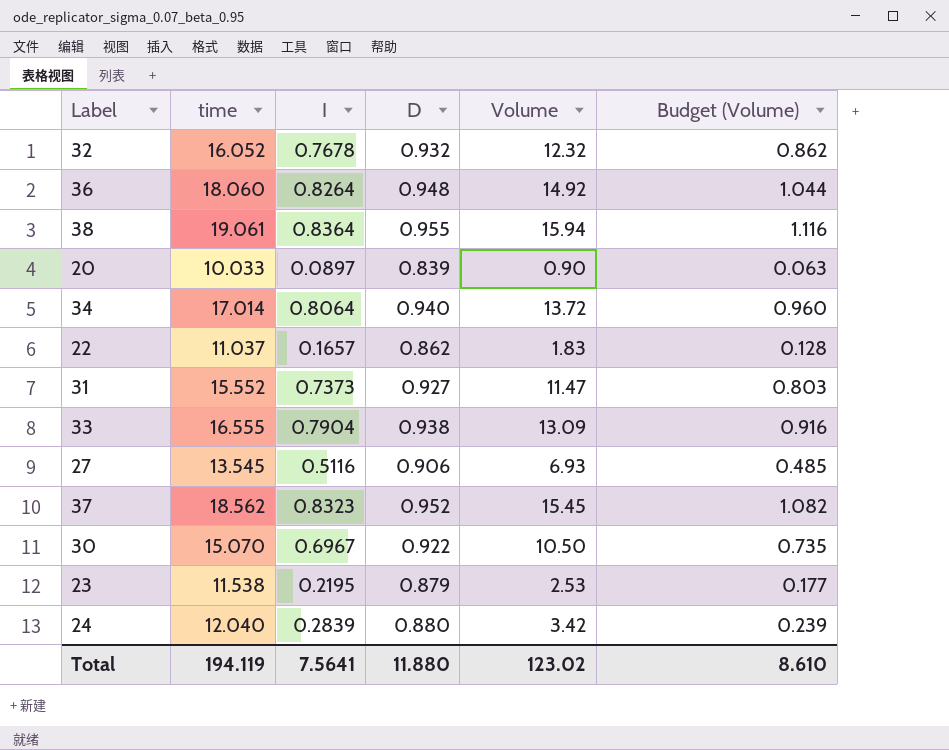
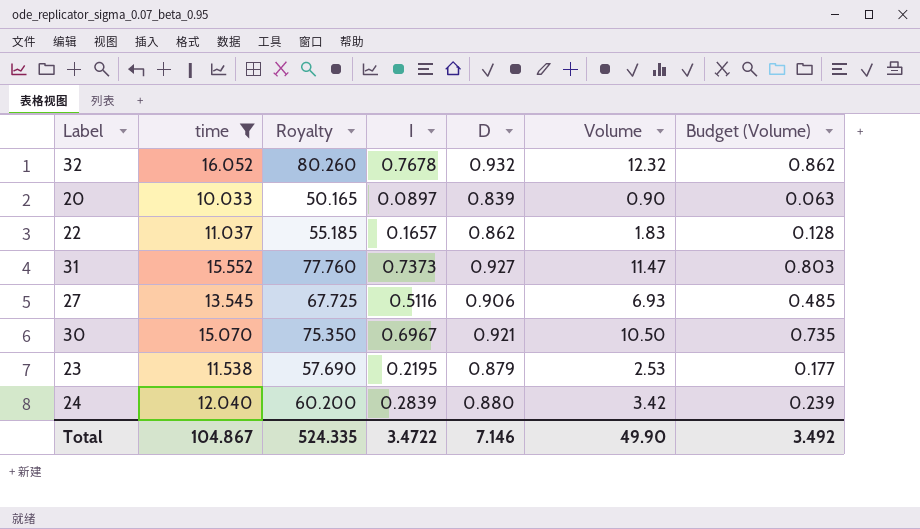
filter: none -> time <= 16.052
column Royalty | formula: none -> [time] * 5
30 | D: 0.922 -> 0.921
Total | time: 194.119 -> 104.867
Total | I: 7.5641 -> 3.4722
Total | D: 11.880 -> 7.146
Total | Volume: 123.02 -> 49.90
Total | Budget (Volume): 8.610 -> 3.492

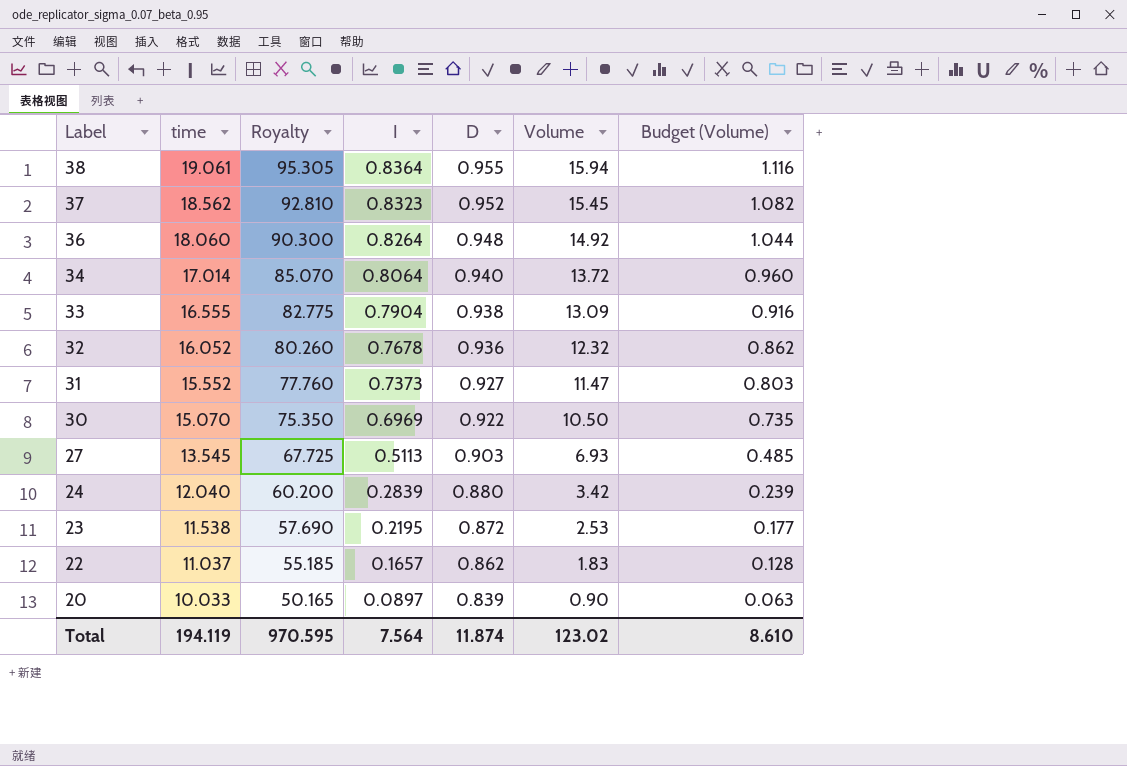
filter: time <= 16.052 -> none
row order: none -> Label descending
32 | D: 0.932 -> 0.936
30 | I: 0.6967 -> 0.6969
30 | D: 0.921 -> 0.922
27 | I: 0.5116 -> 0.5113
27 | D: 0.906 -> 0.903
23 | D: 0.879 -> 0.872
Total | time: 104.867 -> 194.119
Total | Royalty: 524.335 -> 970.595
Total | I: 3.4722 -> 7.564
Total | D: 7.146 -> 11.874
Total | Volume: 49.90 -> 123.02
Total | Budget (Volume): 3.492 -> 8.610

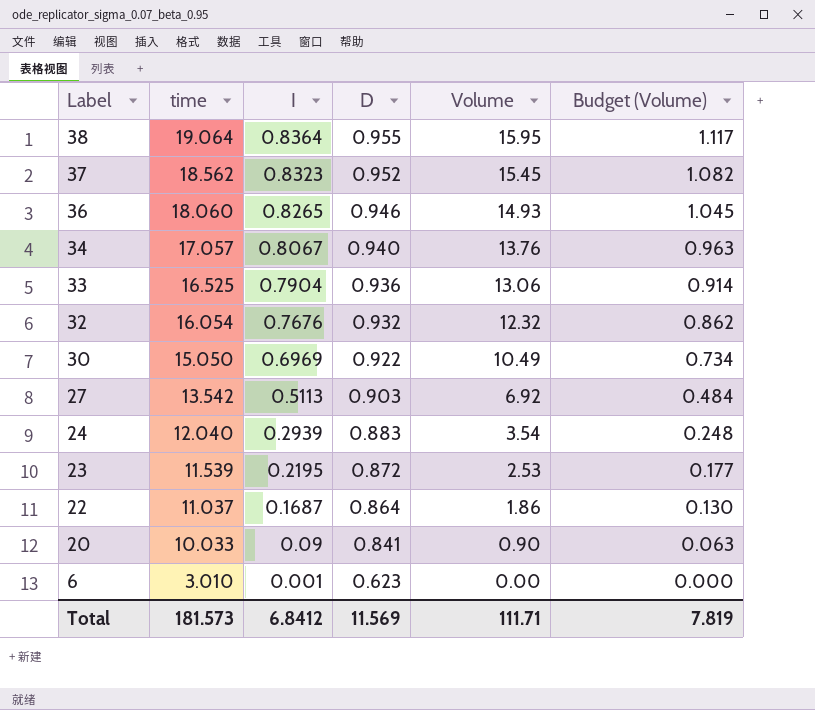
column Royalty | formula: [time] * 5 -> none
row 31: 15.552 | 77.760 | 0.7373 | 0.927 | 11.47 | 0.803 -> none
38 | time: 19.061 -> 19.064
38 | Volume: 15.94 -> 15.95
38 | Budget (Volume): 1.116 -> 1.117
36 | I: 0.8264 -> 0.8265
36 | D: 0.948 -> 0.946
36 | Volume: 14.92 -> 14.93
36 | Budget (Volume): 1.044 -> 1.045
34 | time: 17.014 -> 17.057
34 | I: 0.8064 -> 0.8067
34 | Volume: 13.72 -> 13.76
34 | Budget (Volume): 0.960 -> 0.963
33 | time: 16.555 -> 16.525
33 | D: 0.938 -> 0.936
33 | Volume: 13.09 -> 13.06
33 | Budget (Volume): 0.916 -> 0.914
32 | time: 16.052 -> 16.054
32 | I: 0.7678 -> 0.7676
32 | D: 0.936 -> 0.932
30 | time: 15.070 -> 15.050
30 | Volume: 10.50 -> 10.49
30 | Budget (Volume): 0.735 -> 0.734
27 | time: 13.545 -> 13.542
27 | Volume: 6.93 -> 6.92
27 | Budget (Volume): 0.485 -> 0.484
24 | I: 0.2839 -> 0.2939
24 | D: 0.880 -> 0.883
24 | Volume: 3.42 -> 3.54
24 | Budget (Volume): 0.239 -> 0.248
23 | time: 11.538 -> 11.539
22 | I: 0.1657 -> 0.1687
22 | D: 0.862 -> 0.864
22 | Volume: 1.83 -> 1.86
22 | Budget (Volume): 0.128 -> 0.130
20 | I: 0.0897 -> 0.09
20 | D: 0.839 -> 0.841
row 6: none -> 3.010 | 0.001 | 0.623 | 0.00 | 0.000
Total | time: 194.119 -> 181.573
Total | I: 7.564 -> 6.8412
Total | D: 11.874 -> 11.569
Total | Volume: 123.02 -> 111.71
Total | Budget (Volume): 8.610 -> 7.819

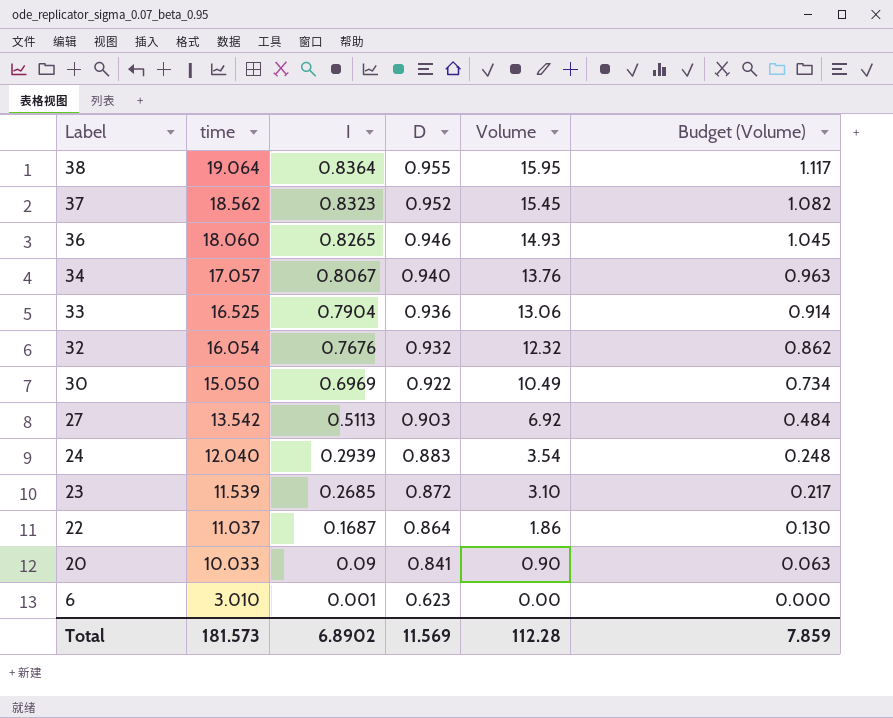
23 | I: 0.2195 -> 0.2685
23 | Volume: 2.53 -> 3.10
23 | Budget (Volume): 0.177 -> 0.217
Total | I: 6.8412 -> 6.8902
Total | Volume: 111.71 -> 112.28
Total | Budget (Volume): 7.819 -> 7.859

